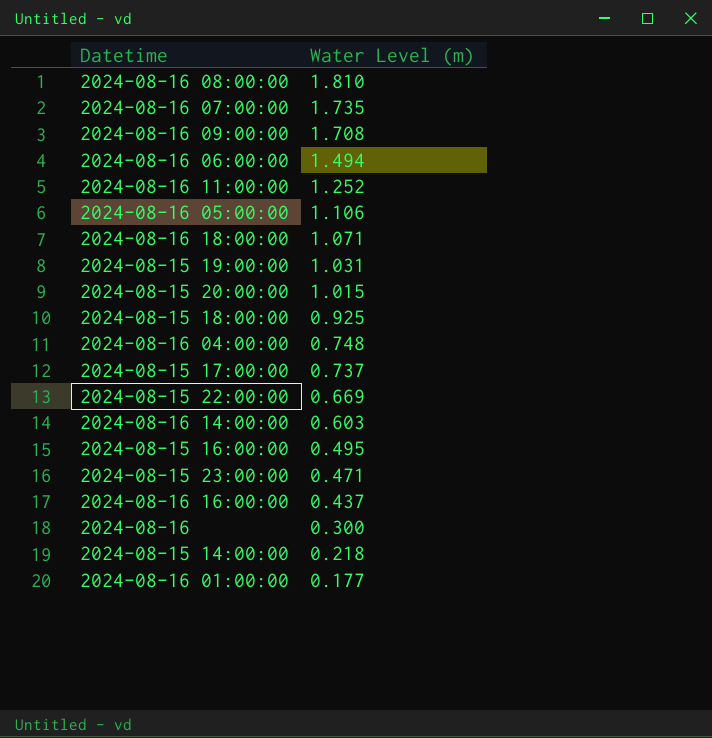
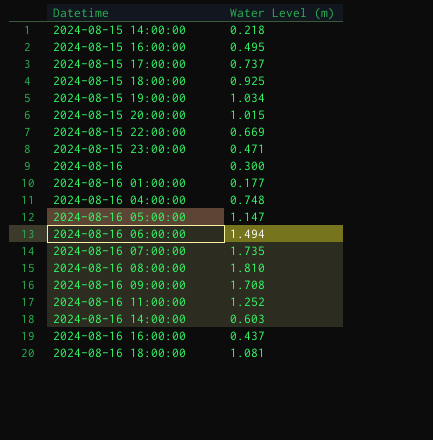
row order: Water Level (m) descending -> Datetime ascending
2024-08-15 19:00:00 | Water Level (m): 1.031 -> 1.034
2024-08-16 05:00:00 | Water Level (m): 1.106 -> 1.147
2024-08-16 18:00:00 | Water Level (m): 1.071 -> 1.081

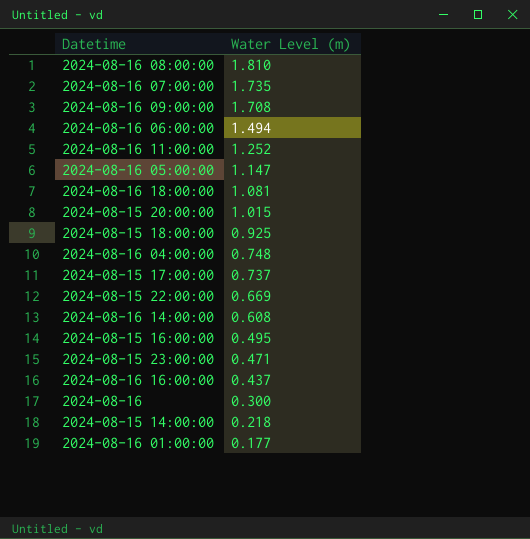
row order: Datetime ascending -> Water Level (m) descending
row 2024-08-15 19:00:00: 1.034 -> none
2024-08-16 14:00:00 | Water Level (m): 0.603 -> 0.608

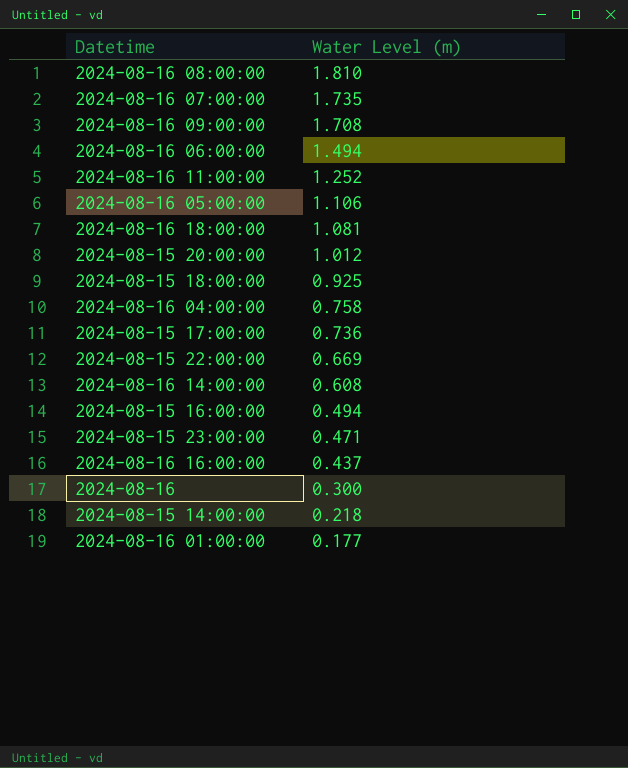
2024-08-16 05:00:00 | Water Level (m): 1.147 -> 1.106
2024-08-15 20:00:00 | Water Level (m): 1.015 -> 1.012
2024-08-16 04:00:00 | Water Level (m): 0.748 -> 0.758
2024-08-15 17:00:00 | Water Level (m): 0.737 -> 0.736
2024-08-15 16:00:00 | Water Level (m): 0.495 -> 0.494

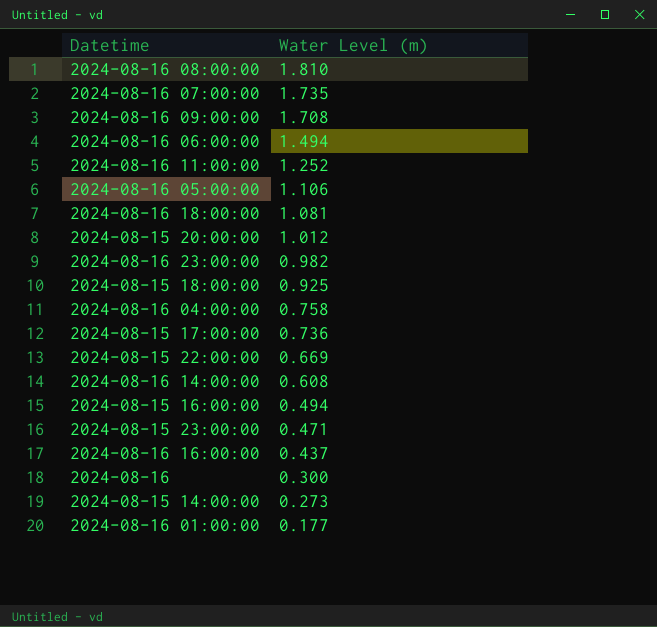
row 2024-08-16 23:00:00: none -> 0.982
2024-08-15 14:00:00 | Water Level (m): 0.218 -> 0.273

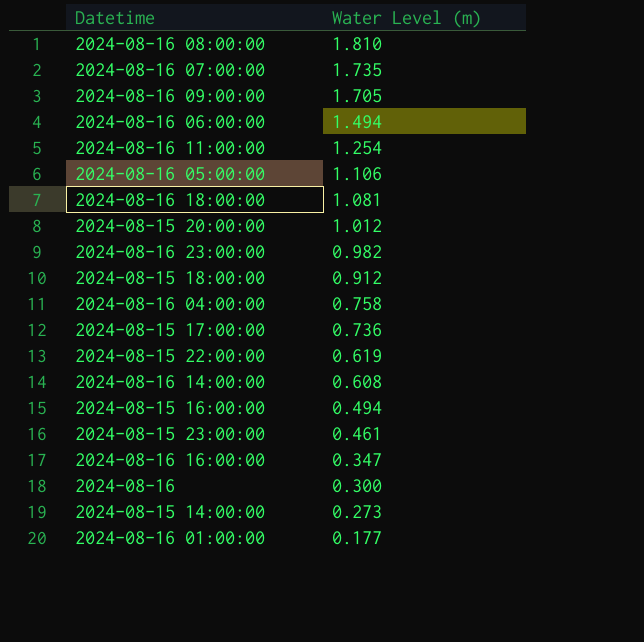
2024-08-16 09:00:00 | Water Level (m): 1.708 -> 1.705
2024-08-16 11:00:00 | Water Level (m): 1.252 -> 1.254
2024-08-15 18:00:00 | Water Level (m): 0.925 -> 0.912
2024-08-15 22:00:00 | Water Level (m): 0.669 -> 0.619
2024-08-15 23:00:00 | Water Level (m): 0.471 -> 0.461
2024-08-16 16:00:00 | Water Level (m): 0.437 -> 0.347

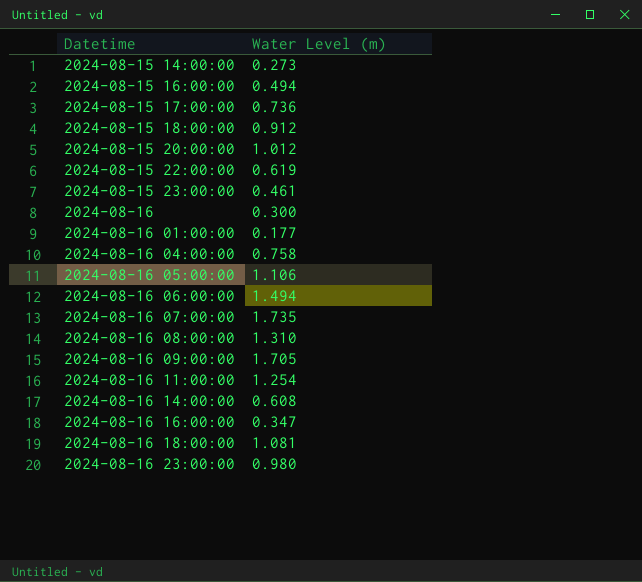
row order: Water Level (m) descending -> Datetime ascending
2024-08-16 08:00:00 | Water Level (m): 1.810 -> 1.310
2024-08-16 23:00:00 | Water Level (m): 0.982 -> 0.980

